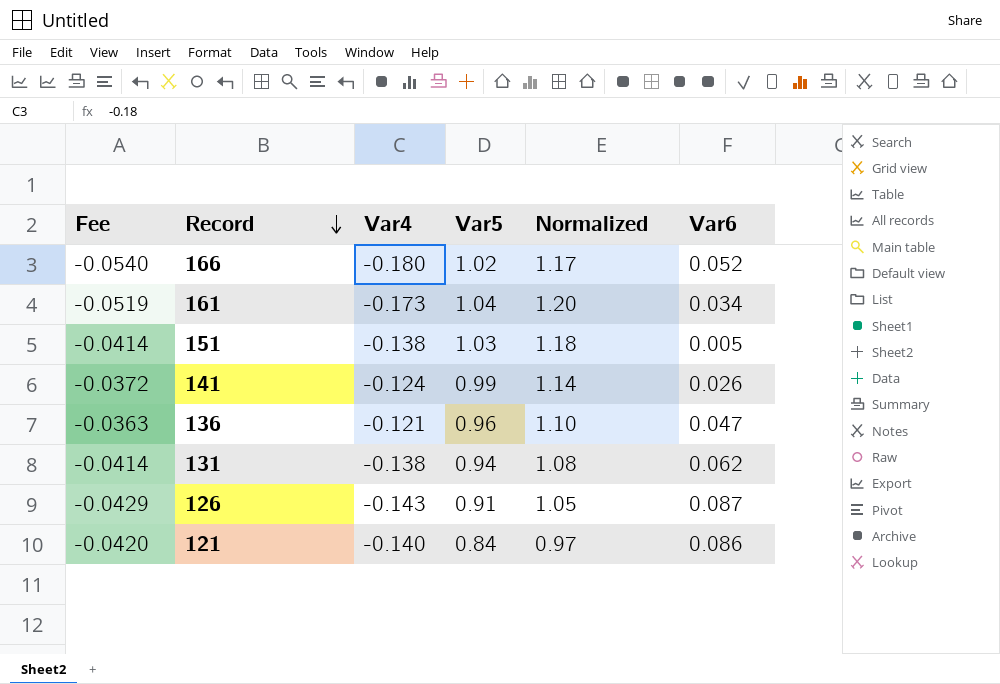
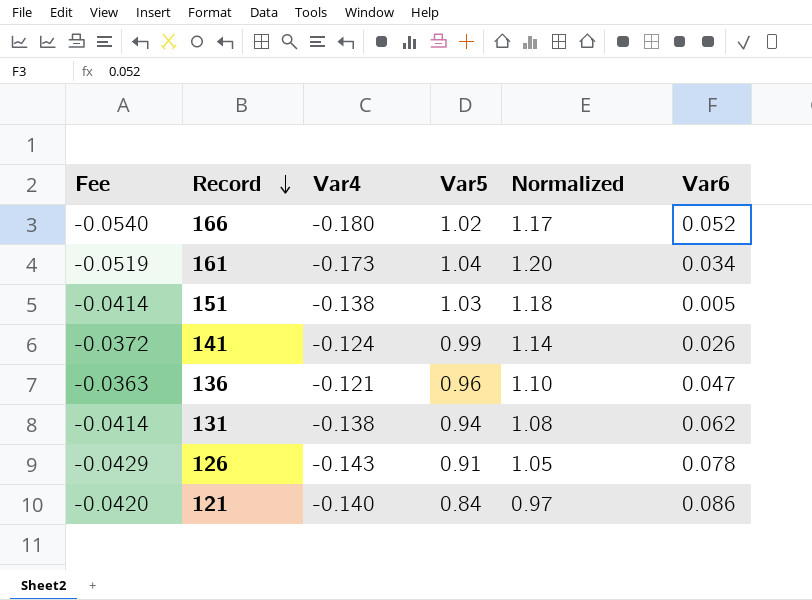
126 | Var6: 0.087 -> 0.078

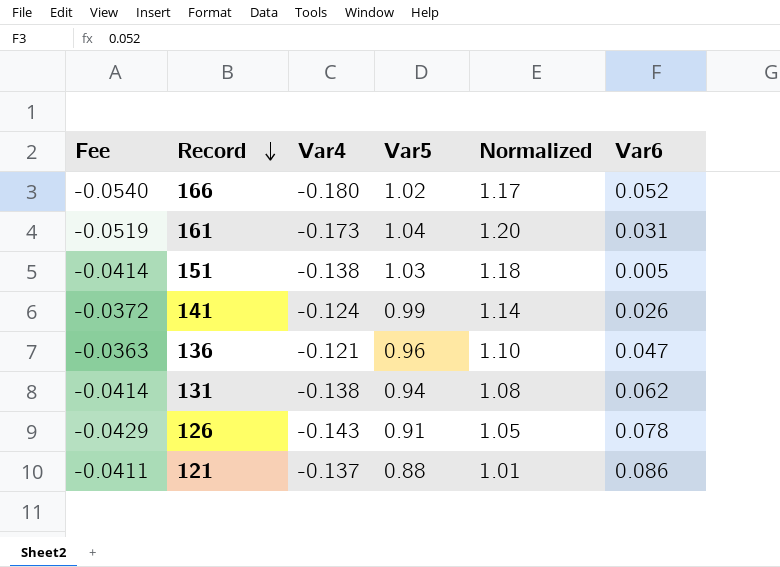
161 | Var6: 0.034 -> 0.031
121 | Fee: -0.0420 -> -0.0411
121 | Var4: -0.140 -> -0.137
121 | Var5: 0.84 -> 0.88
121 | Normalized: 0.97 -> 1.01

